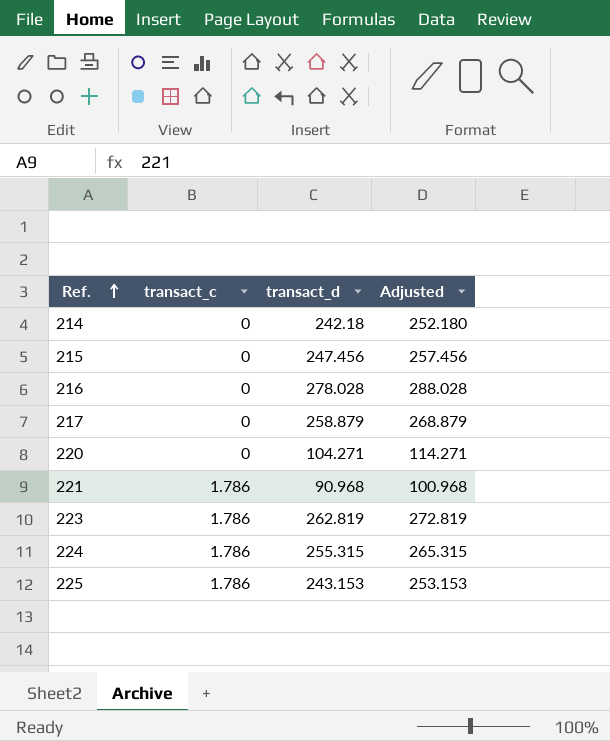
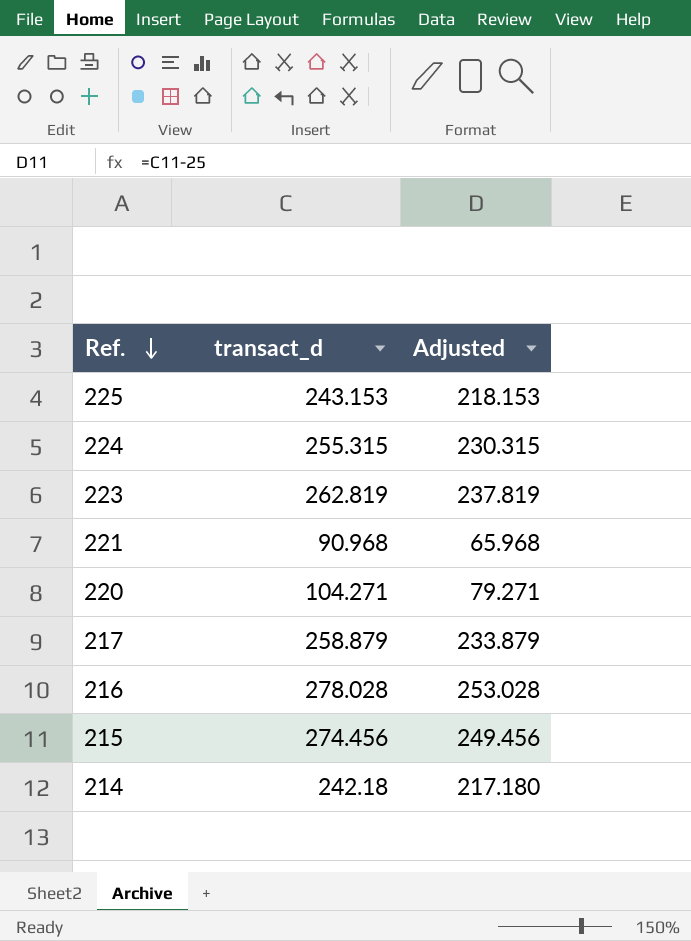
row order: Ref. ascending -> Ref. descending
column transact_c | position: 2 -> none
column Adjusted | formula: [transact_d] + 10 -> [transact_d] - 25
215 | transact_d: 247.456 -> 274.456

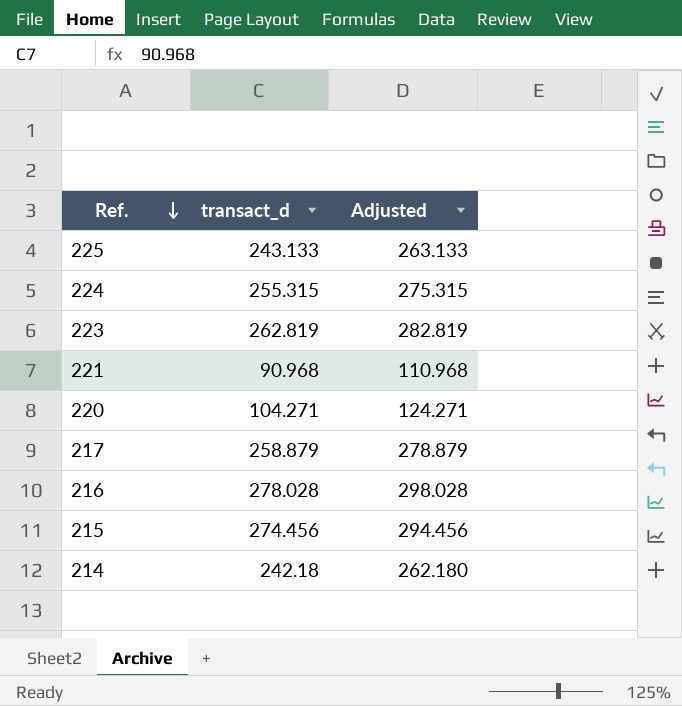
column Adjusted | formula: [transact_d] - 25 -> [transact_d] + 20
225 | transact_d: 243.153 -> 243.133

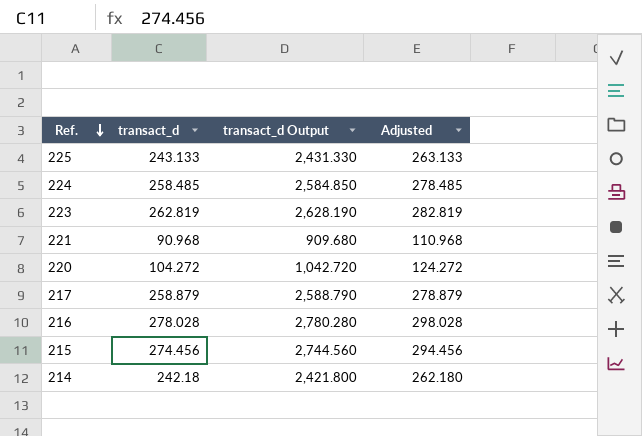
column transact_d Output | formula: none -> [transact_d] * 10
224 | transact_d: 255.315 -> 258.485
224 | Adjusted: 275.315 -> 278.485
220 | transact_d: 104.271 -> 104.272
220 | Adjusted: 124.271 -> 124.272

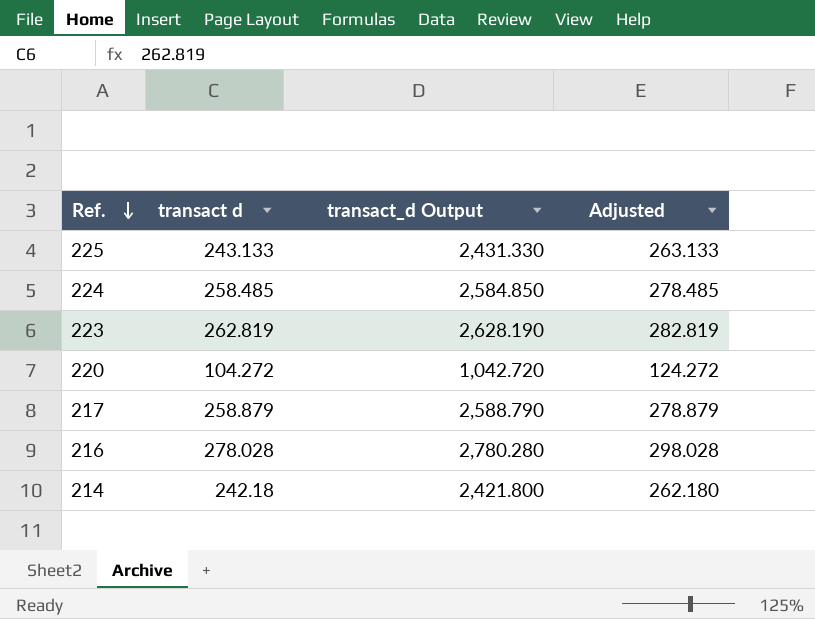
column name: transact_d -> transact d
row 221: 90.968 | 909.680 | 110.968 -> none
row 215: 274.456 | 2,744.560 | 294.456 -> none

